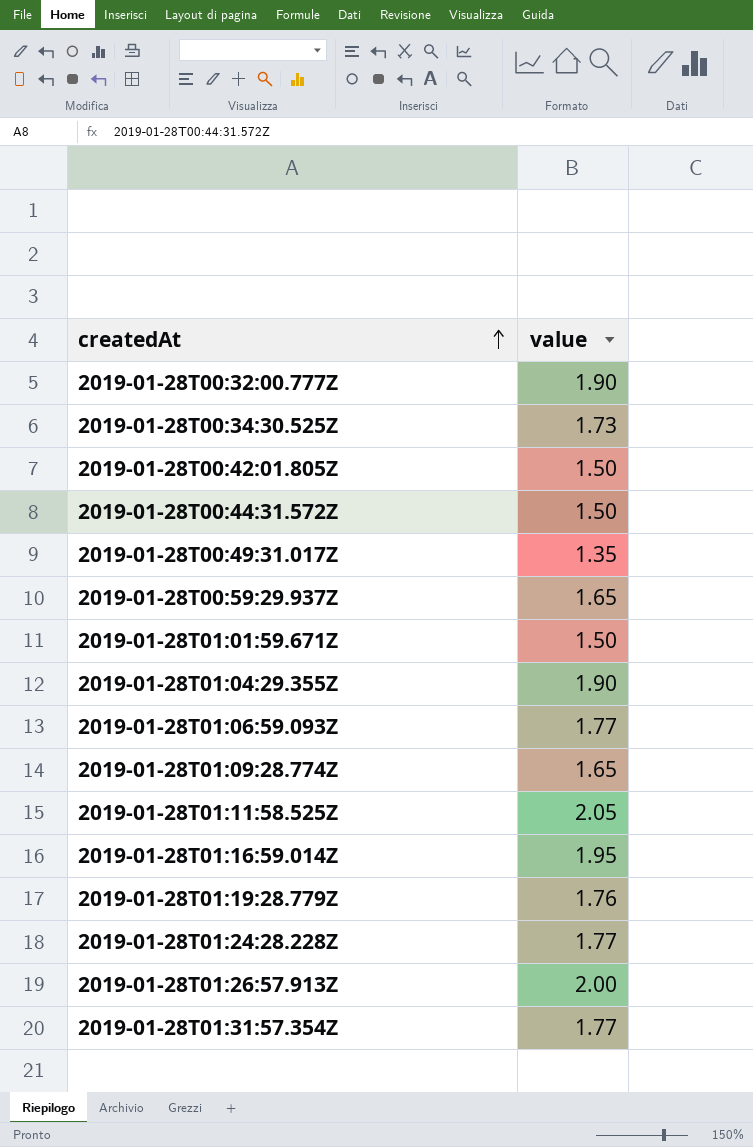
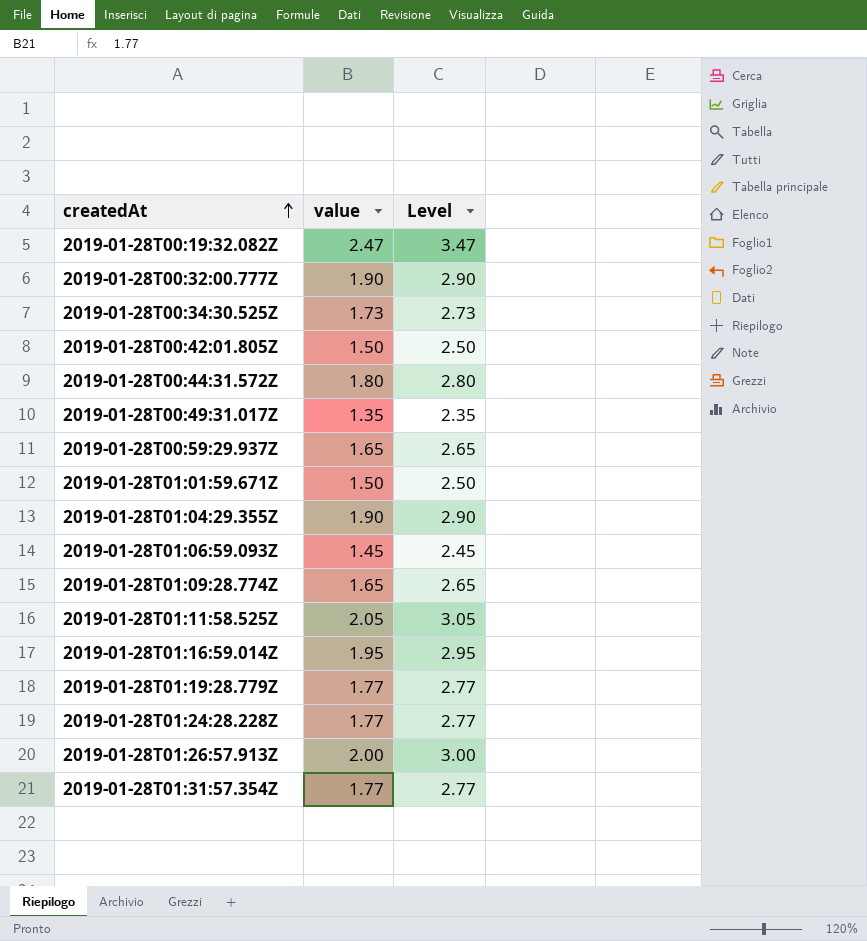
column Level | formula: none -> [value] + 1
row 2019-01-28T00:19:32.082Z: none -> 2.47 | 3.47
2019-01-28T00:44:31.572Z | value: 1.50 -> 1.80
2019-01-28T01:06:59.093Z | value: 1.77 -> 1.45
2019-01-28T01:19:28.779Z | value: 1.76 -> 1.77

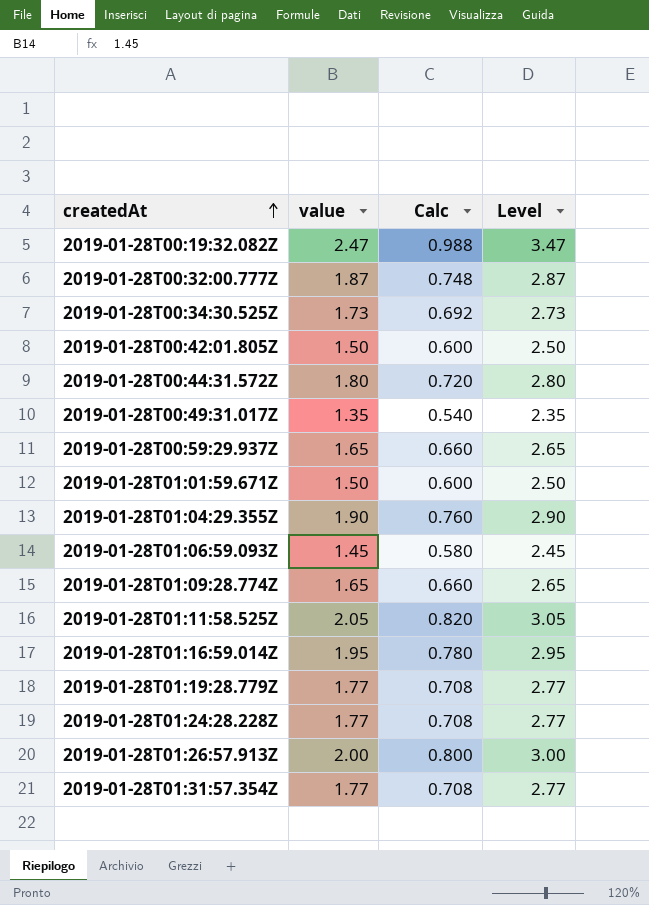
column Calc | formula: none -> [value] * 0.4
2019-01-28T00:32:00.777Z | value: 1.90 -> 1.87
2019-01-28T00:32:00.777Z | Level: 2.90 -> 2.87

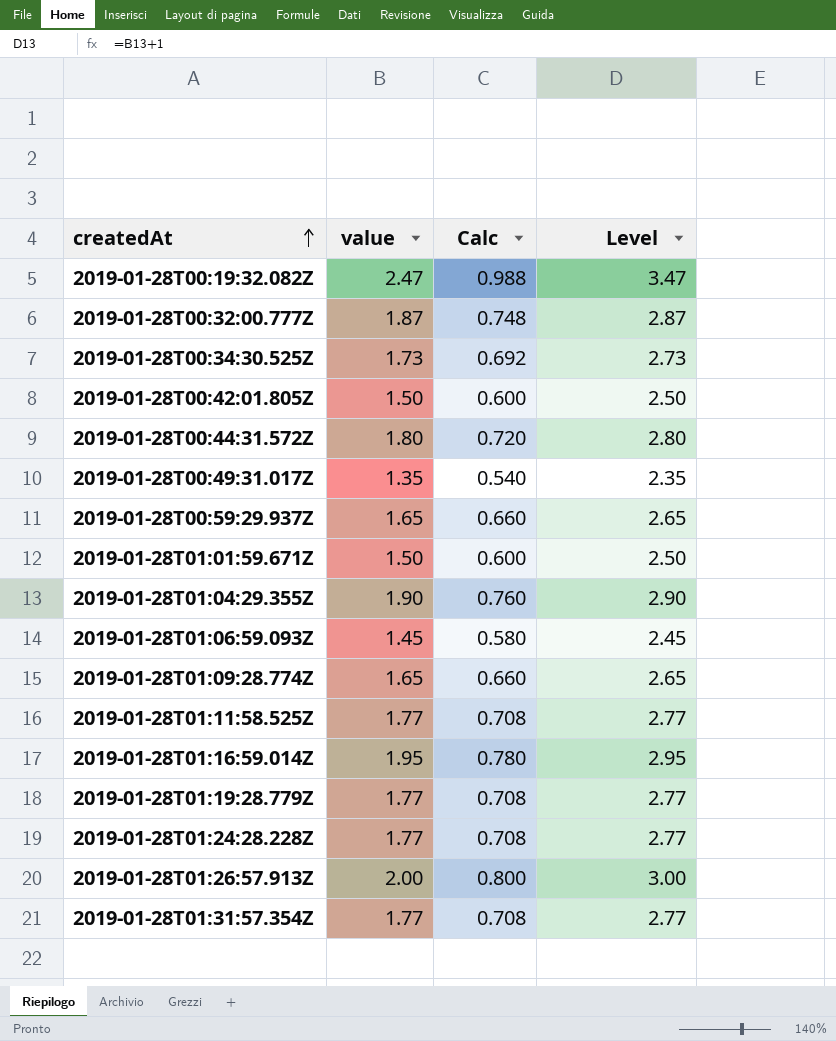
2019-01-28T01:11:58.525Z | value: 2.05 -> 1.77
2019-01-28T01:11:58.525Z | Calc: 0.820 -> 0.708
2019-01-28T01:11:58.525Z | Level: 3.05 -> 2.77

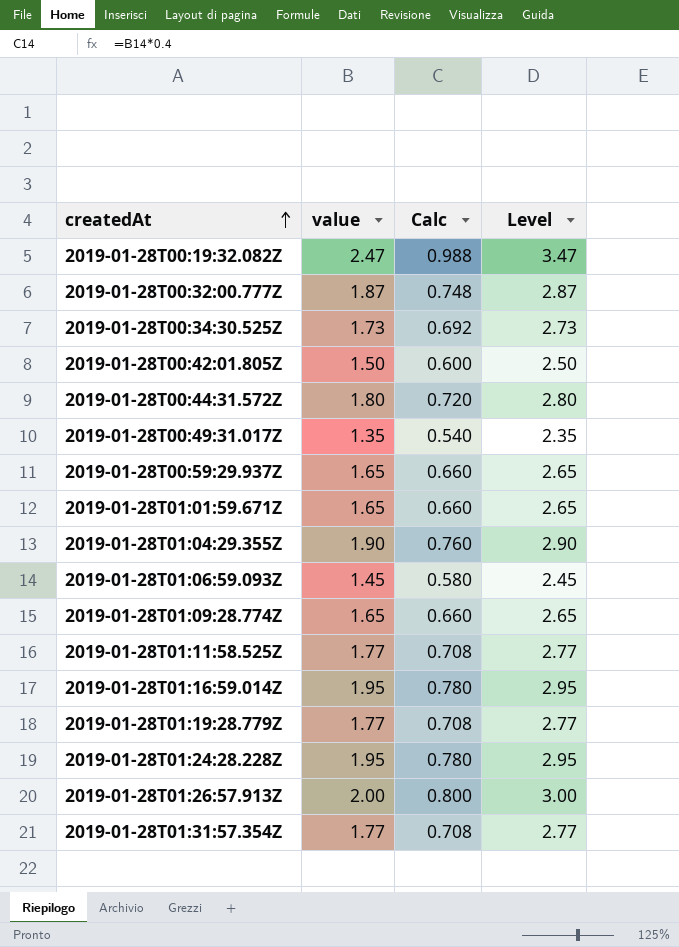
2019-01-28T01:01:59.671Z | value: 1.50 -> 1.65
2019-01-28T01:01:59.671Z | Calc: 0.600 -> 0.660
2019-01-28T01:01:59.671Z | Level: 2.50 -> 2.65
2019-01-28T01:24:28.228Z | value: 1.77 -> 1.95
2019-01-28T01:24:28.228Z | Calc: 0.708 -> 0.780
2019-01-28T01:24:28.228Z | Level: 2.77 -> 2.95

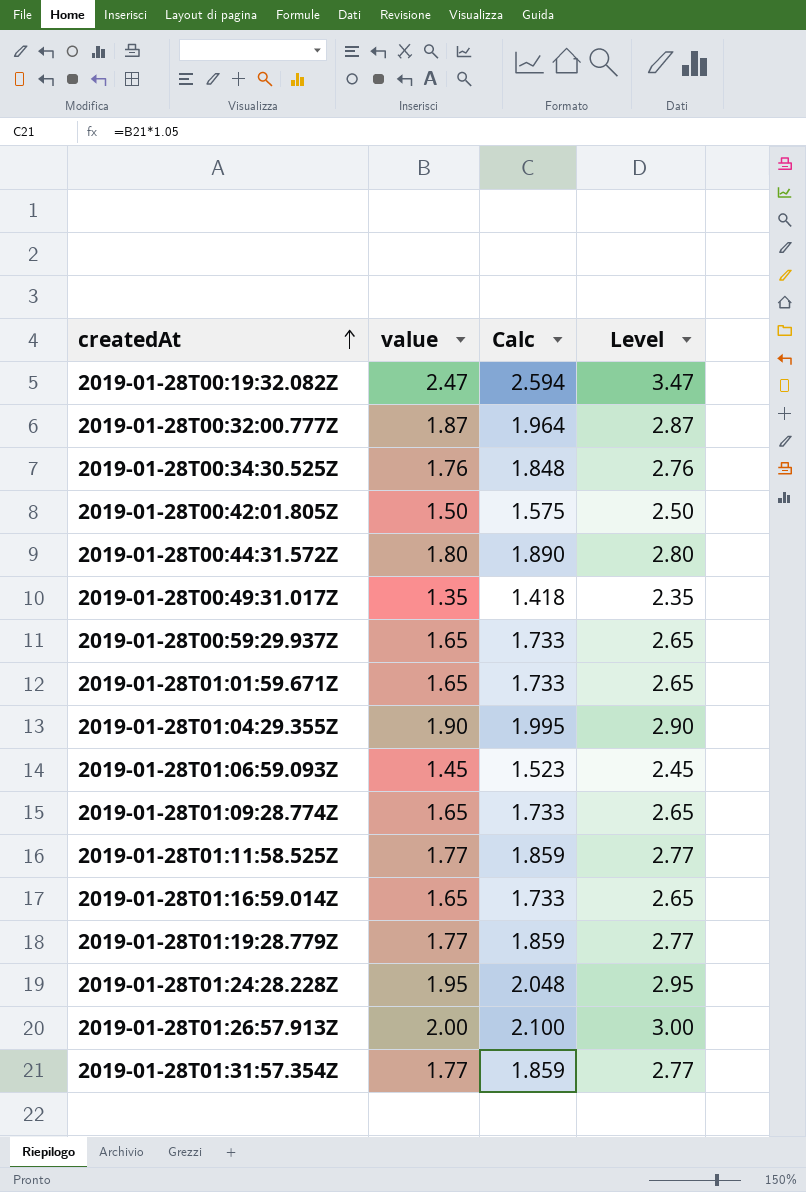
column Calc | formula: [value] * 0.4 -> [value] * 1.05
2019-01-28T00:34:30.525Z | value: 1.73 -> 1.76
2019-01-28T00:34:30.525Z | Level: 2.73 -> 2.76
2019-01-28T01:16:59.014Z | value: 1.95 -> 1.65
2019-01-28T01:16:59.014Z | Level: 2.95 -> 2.65

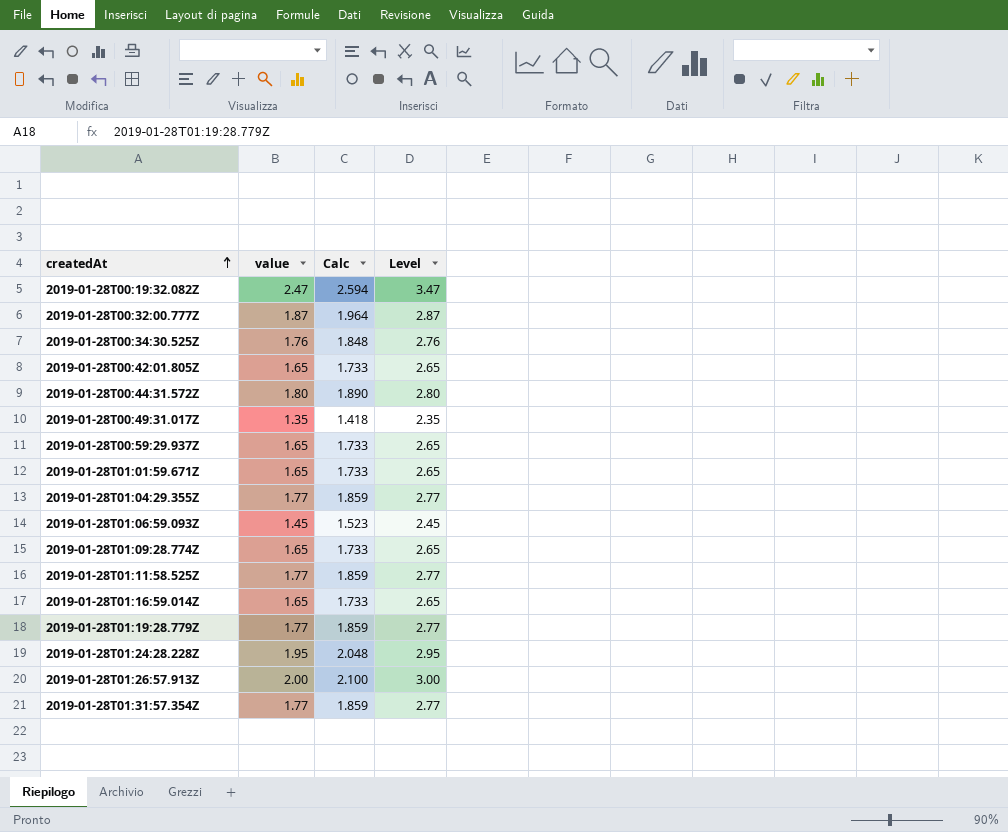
2019-01-28T00:42:01.805Z | value: 1.50 -> 1.65
2019-01-28T00:42:01.805Z | Calc: 1.575 -> 1.733
2019-01-28T00:42:01.805Z | Level: 2.50 -> 2.65
2019-01-28T01:04:29.355Z | value: 1.90 -> 1.77
2019-01-28T01:04:29.355Z | Calc: 1.995 -> 1.859
2019-01-28T01:04:29.355Z | Level: 2.90 -> 2.77

